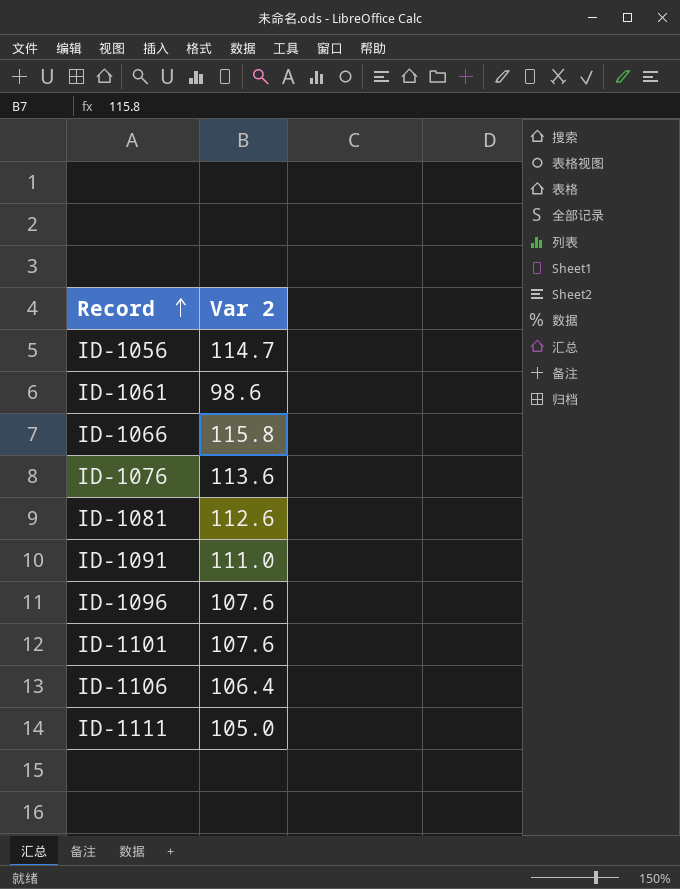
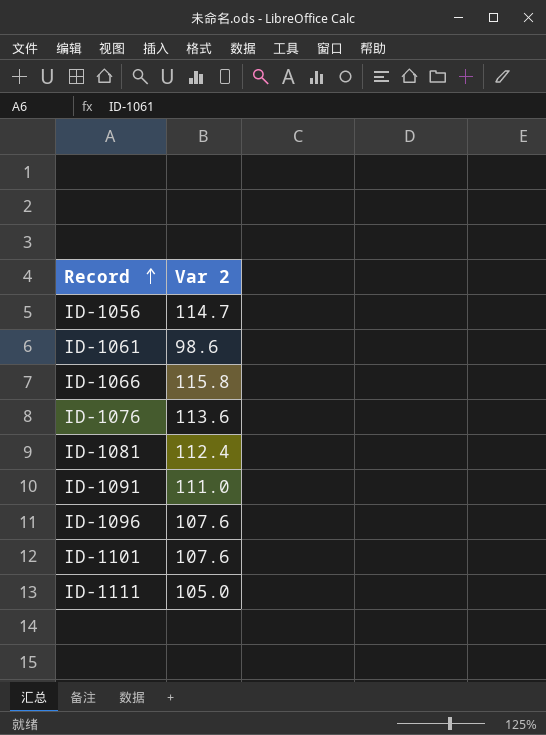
row ID-1106: 106.4 -> none
ID-1081 | Var 2: 112.6 -> 112.4

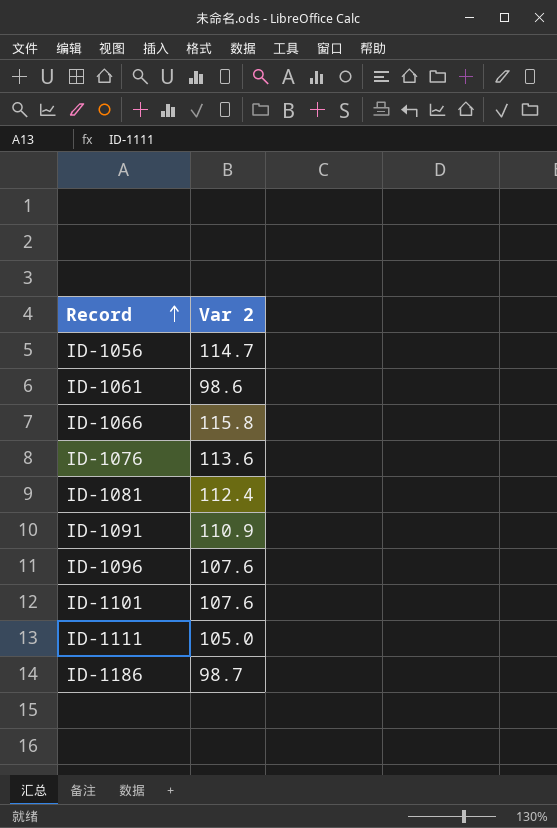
ID-1091 | Var 2: 111.0 -> 110.9
row ID-1186: none -> 98.7

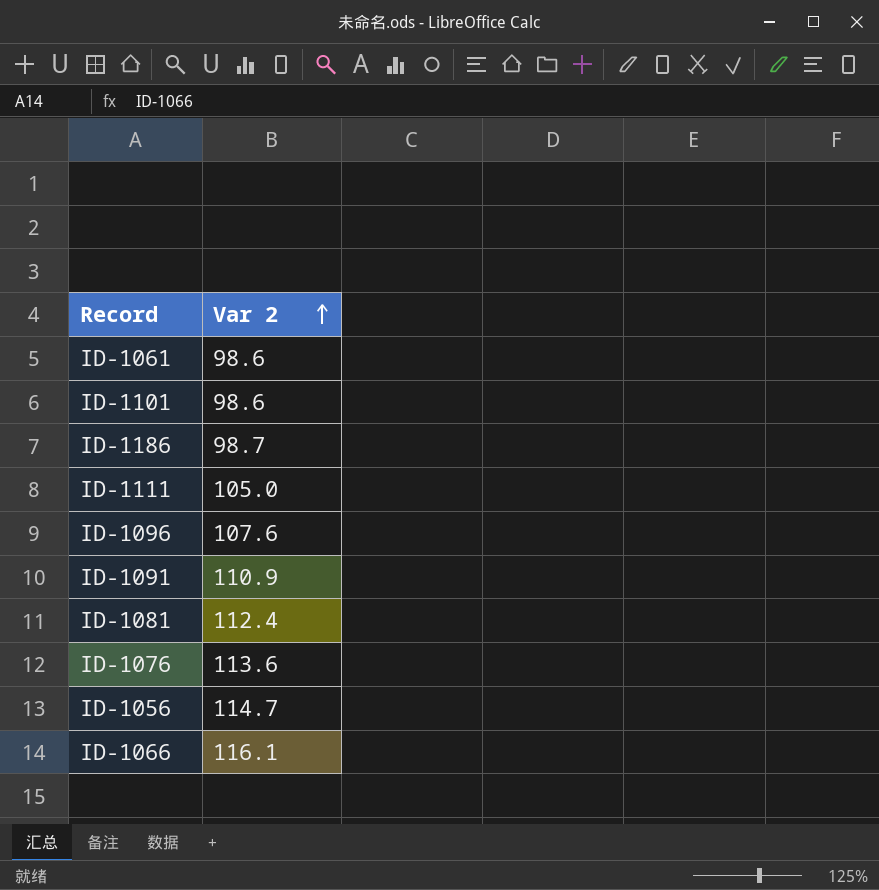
row order: Record ascending -> Var 2 ascending
ID-1101 | Var 2: 107.6 -> 98.6
ID-1066 | Var 2: 115.8 -> 116.1

